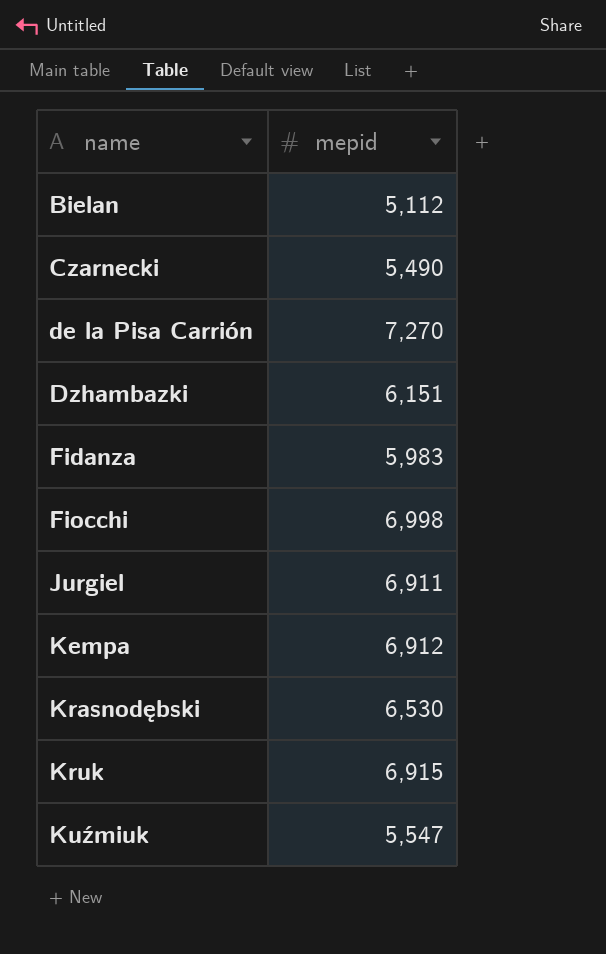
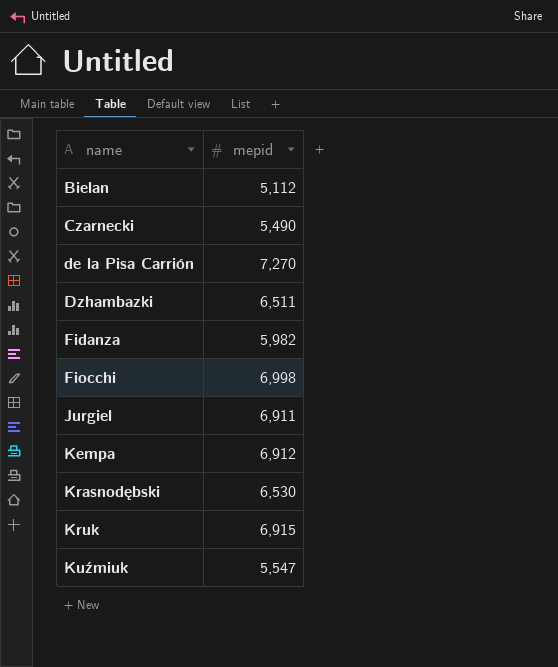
Dzhambazki | mepid: 6,151 -> 6,511
Fidanza | mepid: 5,983 -> 5,982

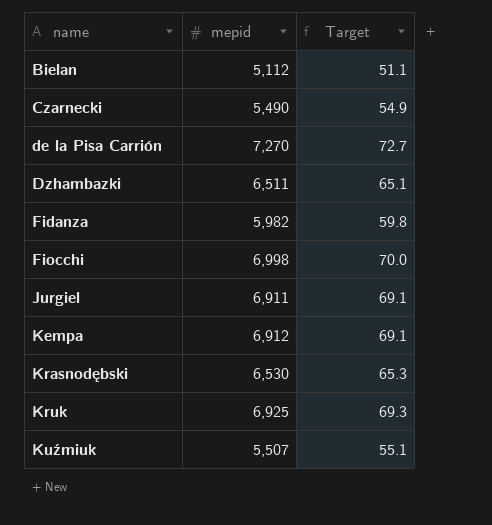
column Target | formula: none -> [mepid] * 0.01
Kruk | mepid: 6,915 -> 6,925
Kuźmiuk | mepid: 5,547 -> 5,507

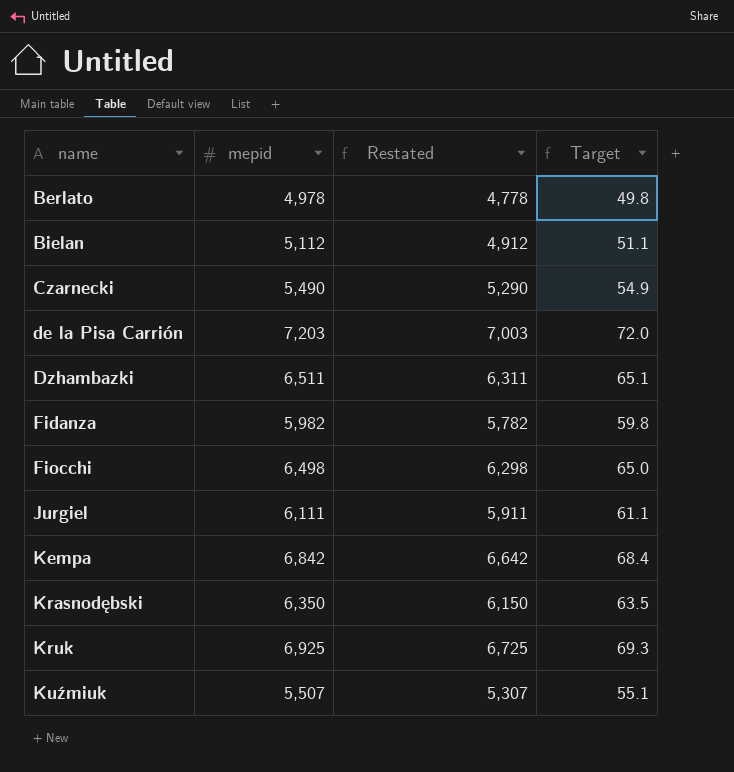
column Restated | formula: none -> [mepid] - 200
row Berlato: none -> 4,978 | 4,778 | 49.8
de la Pisa Carrión | mepid: 7,270 -> 7,203
de la Pisa Carrión | Target: 72.7 -> 72.0
Fiocchi | mepid: 6,998 -> 6,498
Fiocchi | Target: 70.0 -> 65.0
Jurgiel | mepid: 6,911 -> 6,111
Jurgiel | Target: 69.1 -> 61.1
Kempa | mepid: 6,912 -> 6,842
Kempa | Target: 69.1 -> 68.4
Krasnodębski | mepid: 6,530 -> 6,350
Krasnodębski | Target: 65.3 -> 63.5

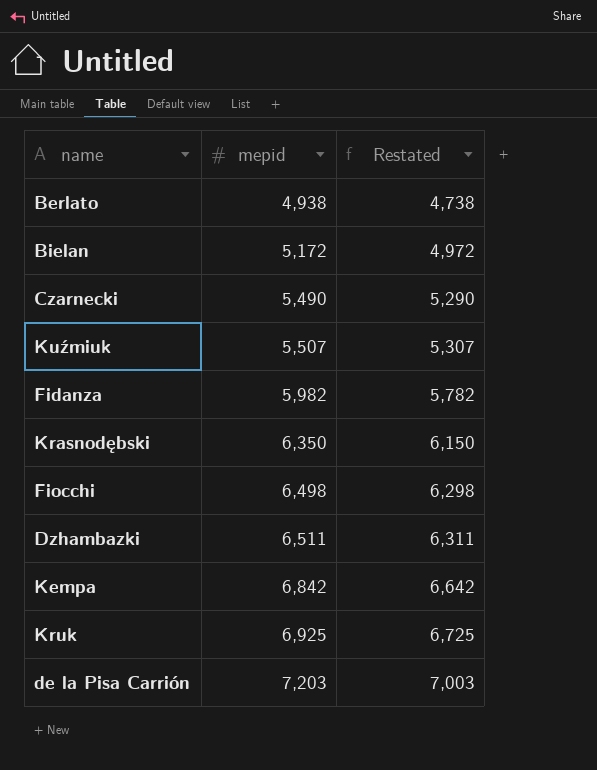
row order: name ascending -> mepid ascending
column Target | formula: [mepid] * 0.01 -> none
row Jurgiel: 6,111 | 5,911 | 61.1 -> none
Berlato | mepid: 4,978 -> 4,938
Berlato | Restated: 4,778 -> 4,738
Bielan | mepid: 5,112 -> 5,172
Bielan | Restated: 4,912 -> 4,972

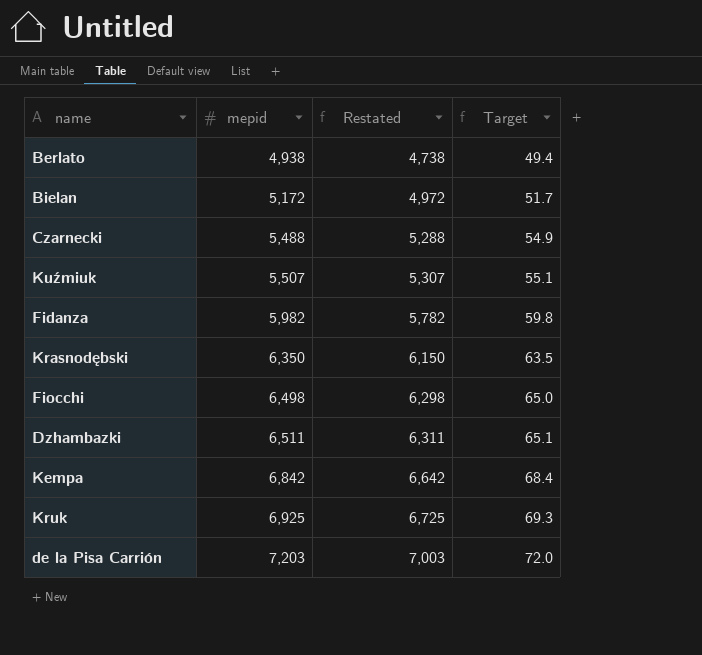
column Target | formula: none -> [mepid] * 0.01
Czarnecki | mepid: 5,490 -> 5,488
Czarnecki | Restated: 5,290 -> 5,288

